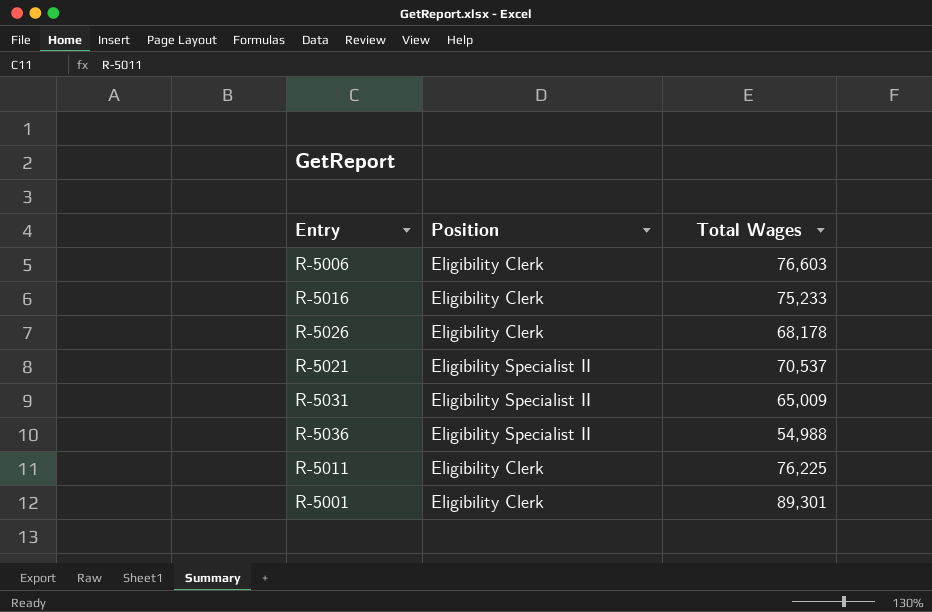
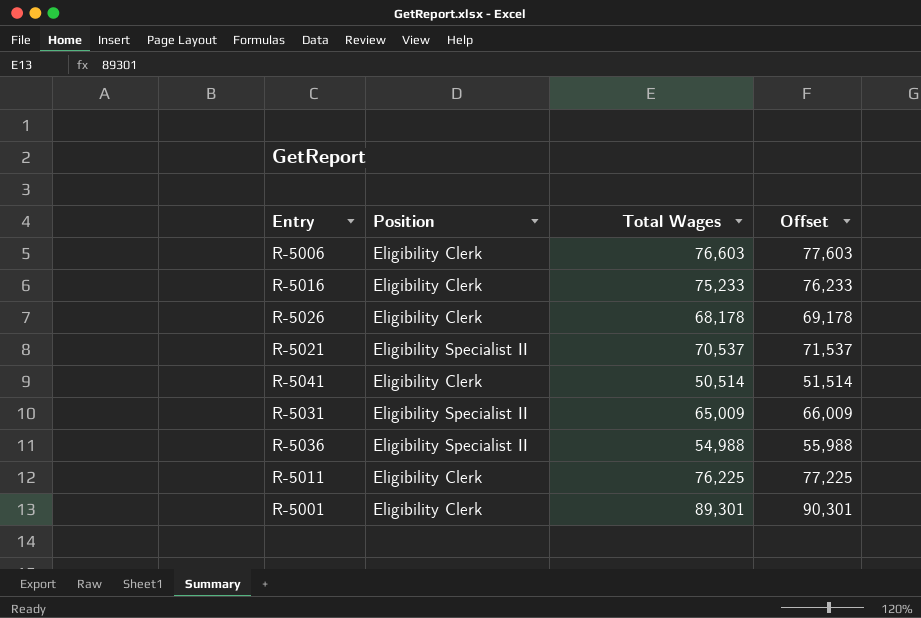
column Offset | formula: none -> [Total Wages] + 1000
row R-5041: none -> Eligibility Clerk | 50,514 | 51,514

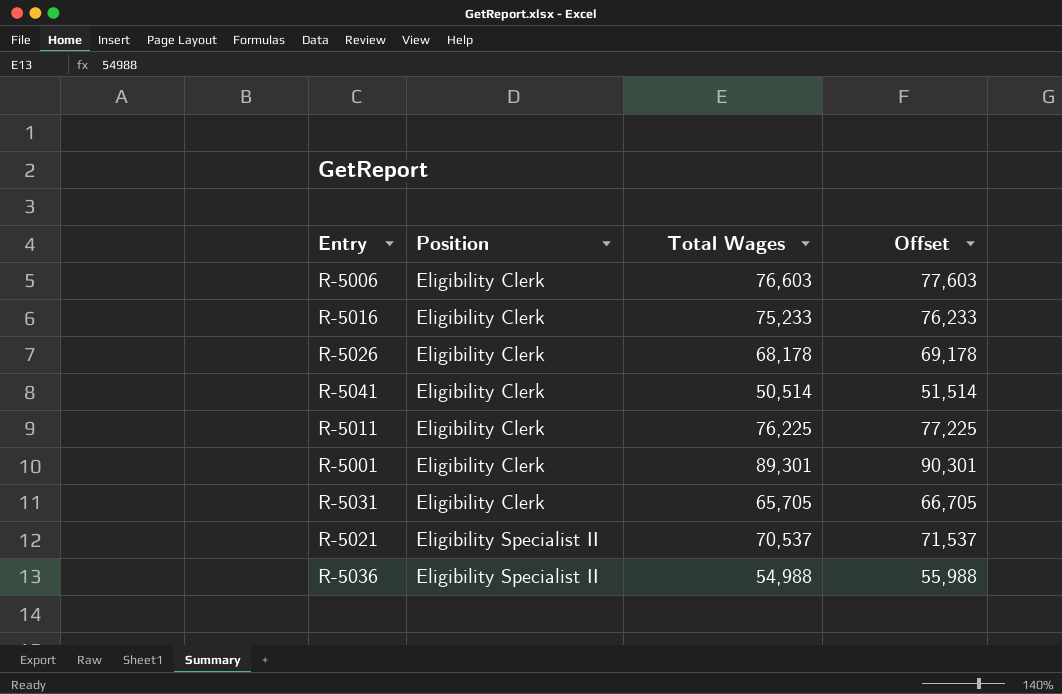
row order: none -> Position ascending
R-5031 | Position: Eligibility Specialist II -> Eligibility Clerk
R-5031 | Total Wages: 65,009 -> 65,705
R-5031 | Offset: 66,009 -> 66,705

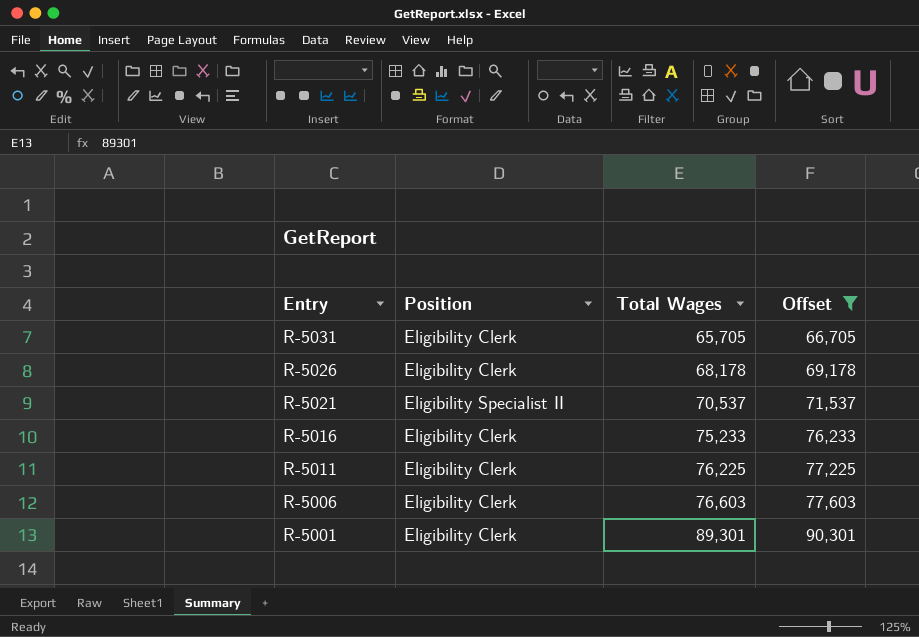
filter: none -> Offset >= 66,705
row order: Position ascending -> Entry descending

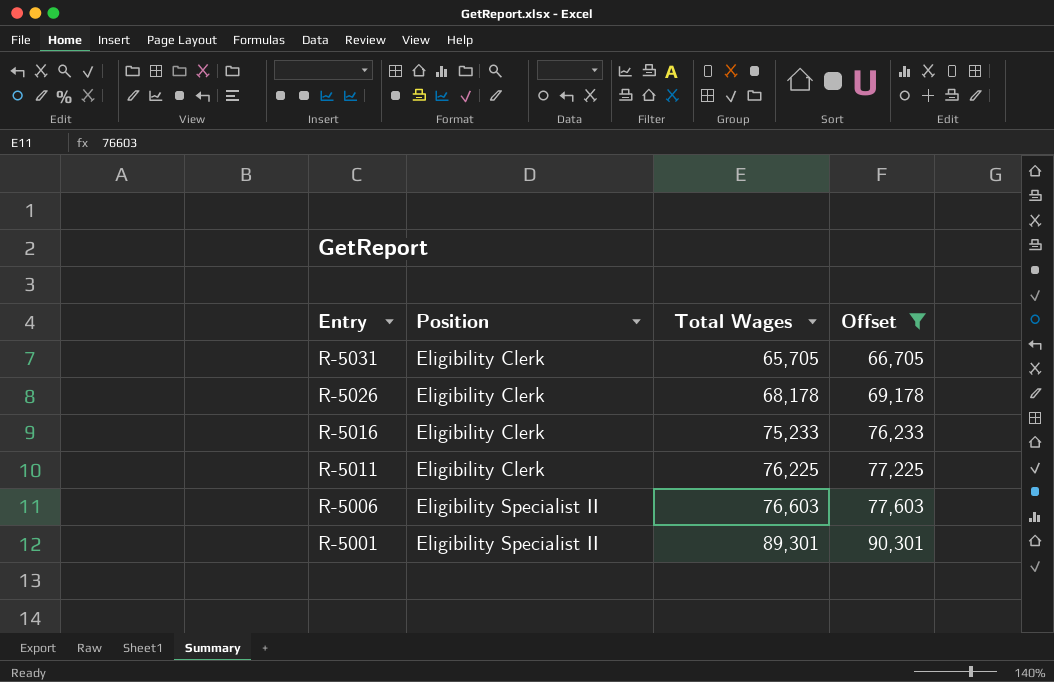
row R-5021: Eligibility Specialist II | 70,537 | 71,537 -> none
R-5006 | Position: Eligibility Clerk -> Eligibility Specialist II
R-5001 | Position: Eligibility Clerk -> Eligibility Specialist II

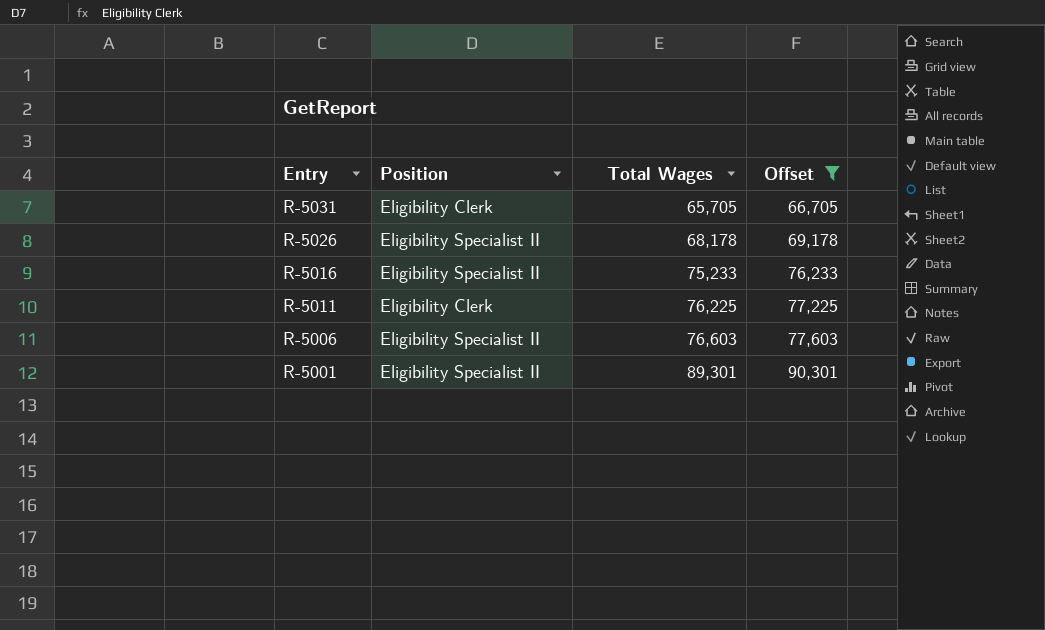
R-5026 | Position: Eligibility Clerk -> Eligibility Specialist II
R-5016 | Position: Eligibility Clerk -> Eligibility Specialist II

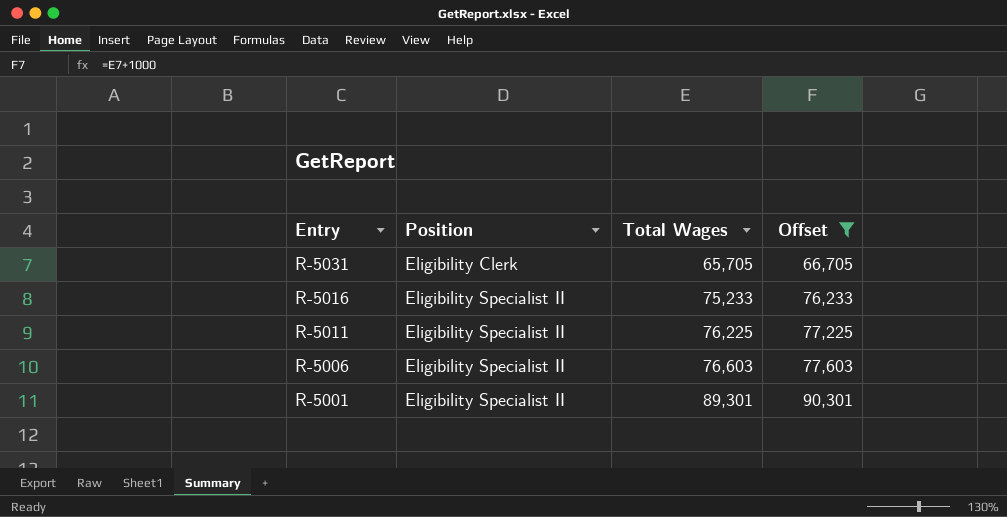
row R-5026: Eligibility Specialist II | 68,178 | 69,178 -> none
R-5011 | Position: Eligibility Clerk -> Eligibility Specialist II

